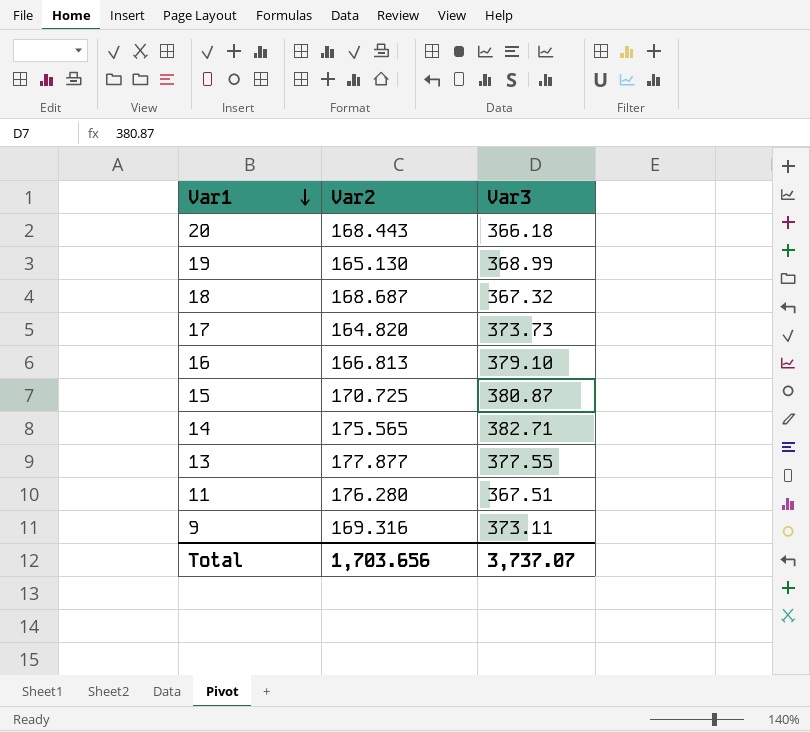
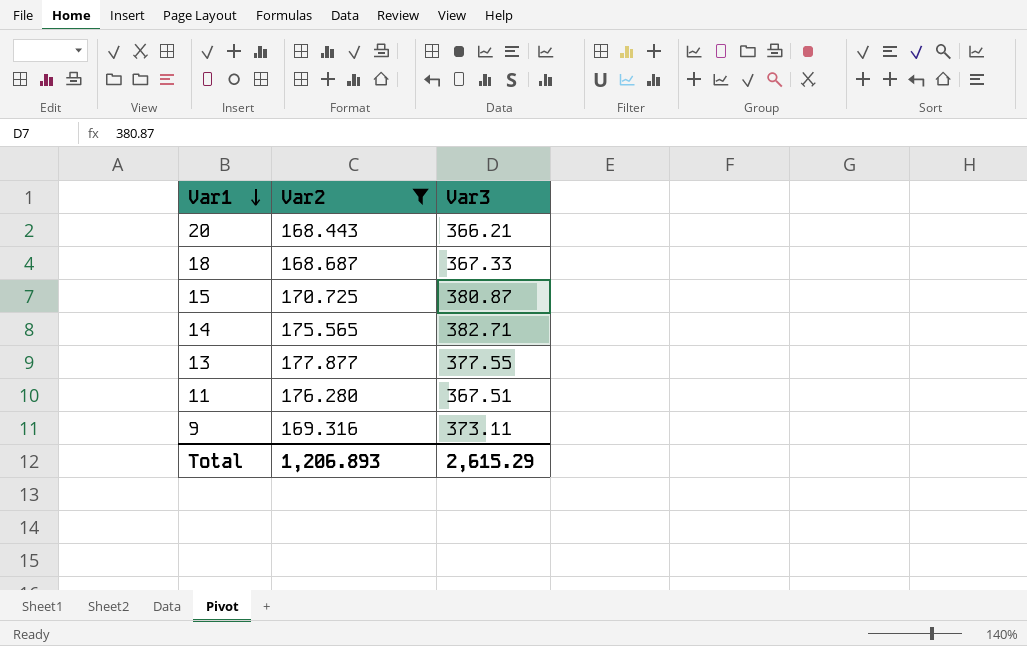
filter: none -> Var2 >= 168.443
20 | Var3: 366.18 -> 366.21
18 | Var3: 367.32 -> 367.33
Total | Var2: 1,703.656 -> 1,206.893
Total | Var3: 3,737.07 -> 2,615.29

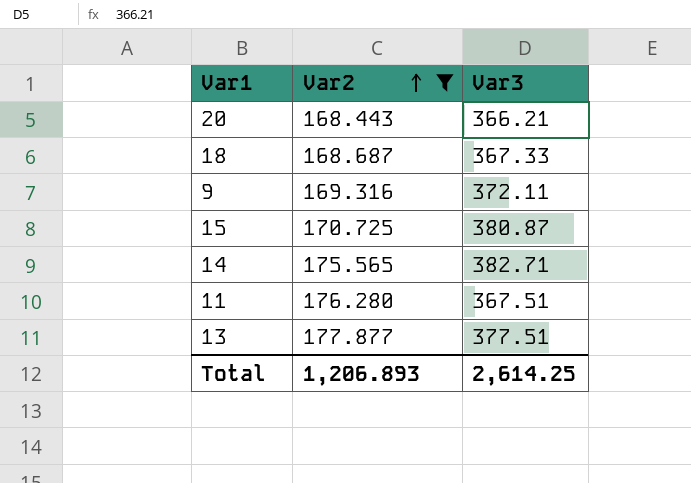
row order: Var1 descending -> Var2 ascending
9 | Var3: 373.11 -> 372.11
13 | Var3: 377.55 -> 377.51
Total | Var3: 2,615.29 -> 2,614.25

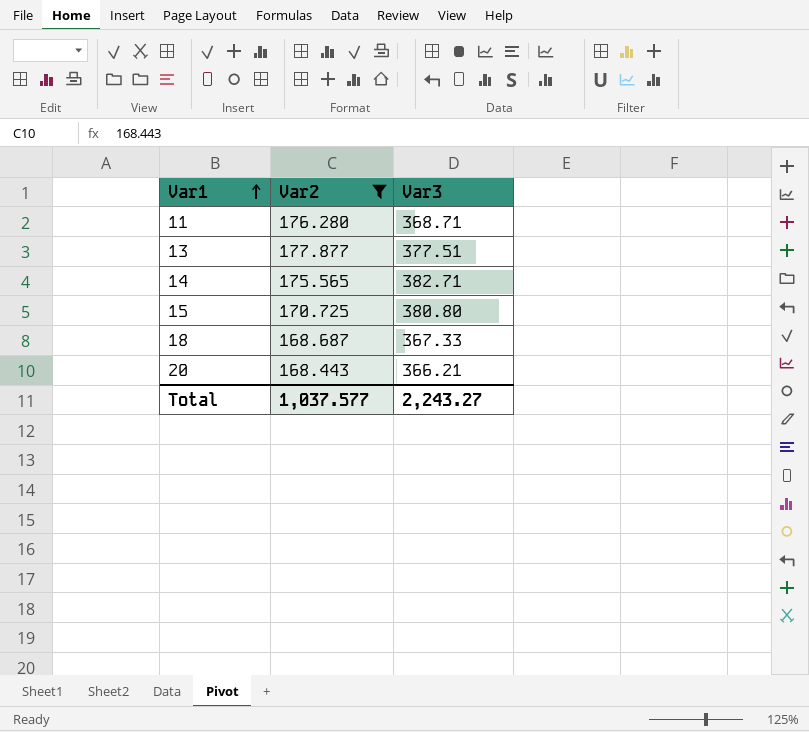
row order: Var2 ascending -> Var1 ascending
row 9: 169.316 | 372.11 -> none
11 | Var3: 367.51 -> 368.71
15 | Var3: 380.87 -> 380.80
Total | Var2: 1,206.893 -> 1,037.577
Total | Var3: 2,614.25 -> 2,243.27

